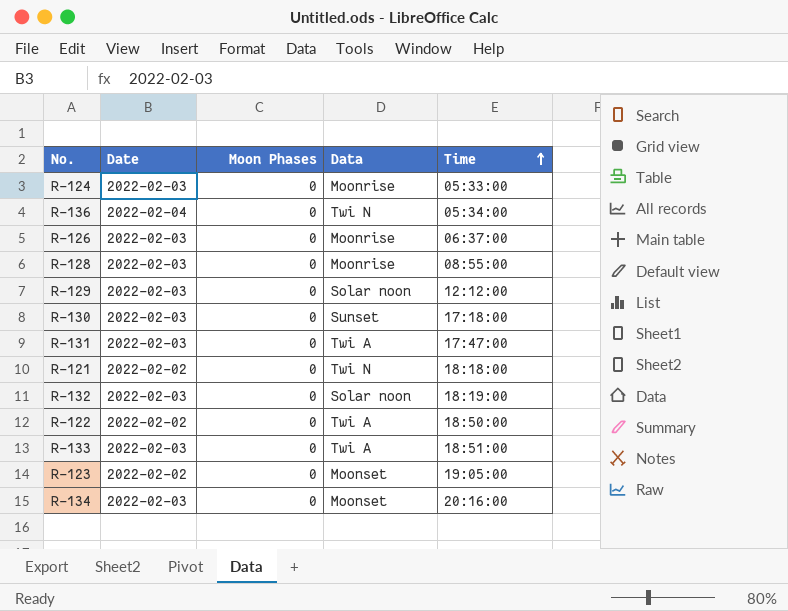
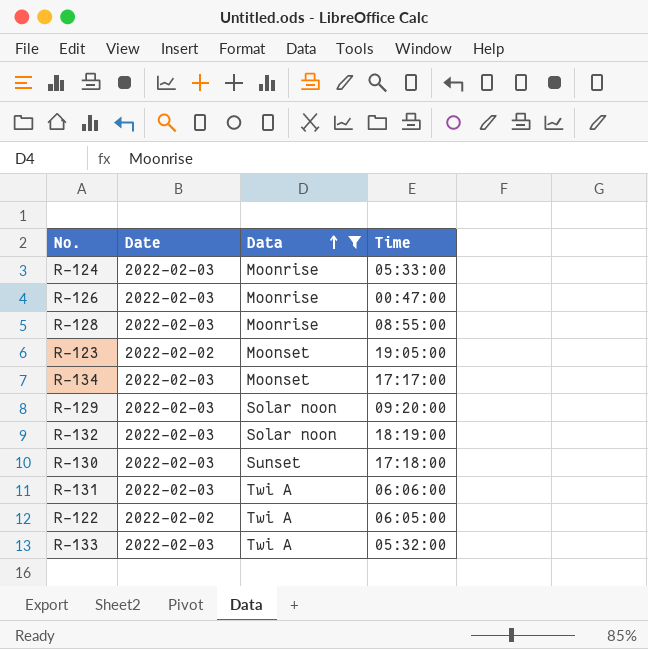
filter: none -> Data != Twi N
row order: Time ascending -> Data ascending
column Moon Phases | position: 3 -> none
R-126 | Time: 06:37:00 -> 00:47:00
R-134 | Time: 20:16:00 -> 17:17:00
R-129 | Time: 12:12:00 -> 09:20:00
R-131 | Time: 17:47:00 -> 06:06:00
R-122 | Time: 18:50:00 -> 06:05:00
R-133 | Time: 18:51:00 -> 05:32:00

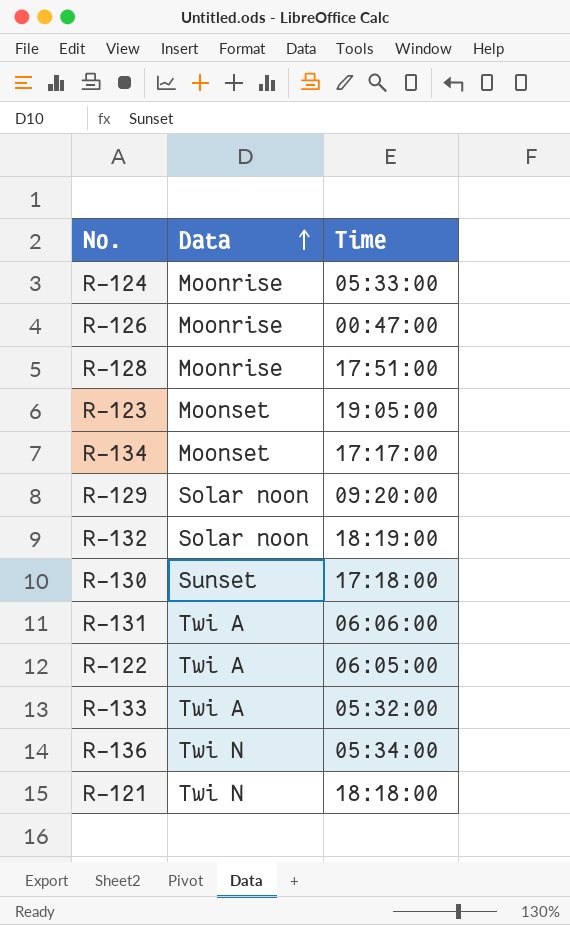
filter: Data != Twi N -> none
column Date | position: 2 -> none
R-128 | Time: 08:55:00 -> 17:51:00

